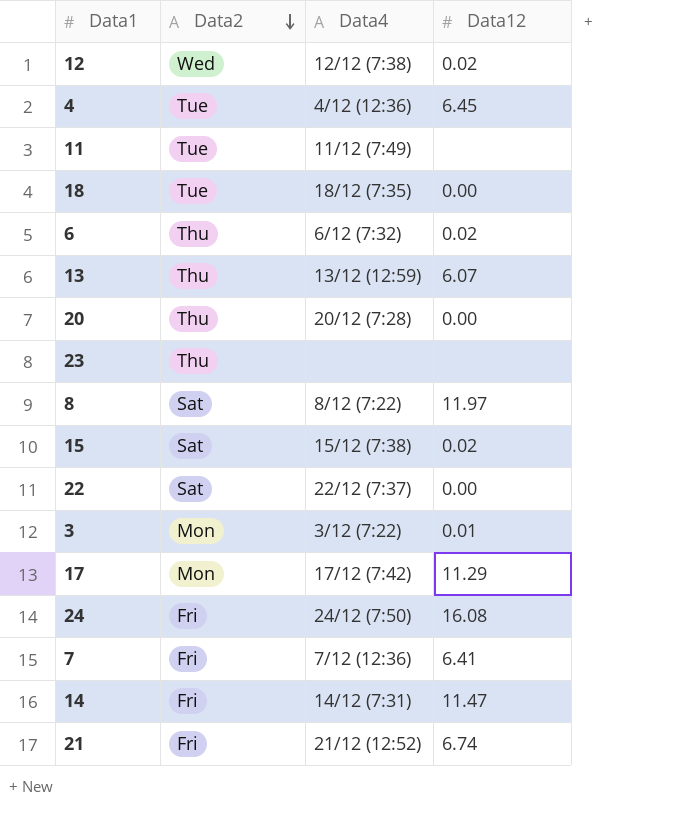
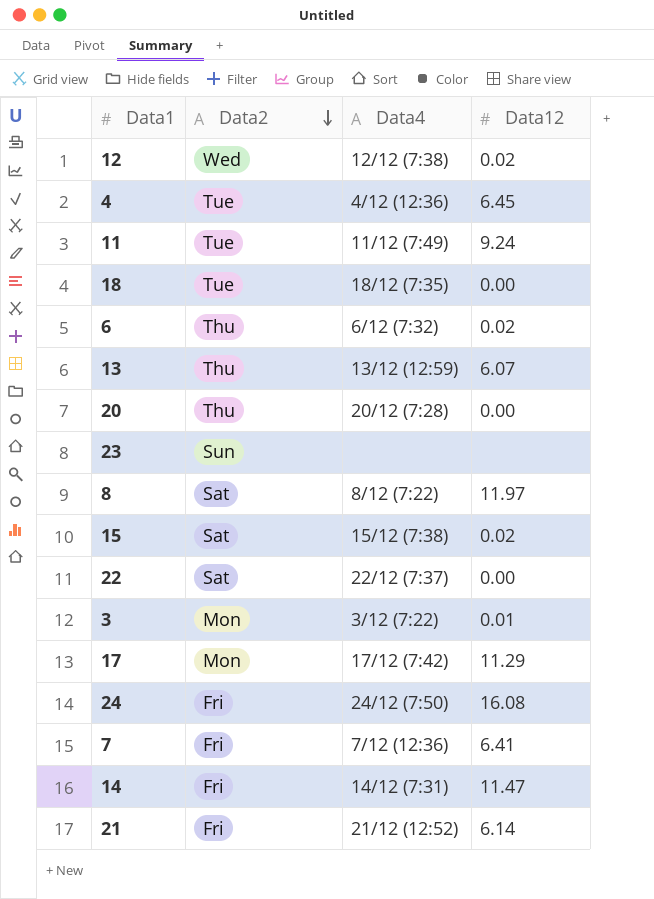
11 | Data12: none -> 9.24
23 | Data2: Thu -> Sun
21 | Data12: 6.74 -> 6.14

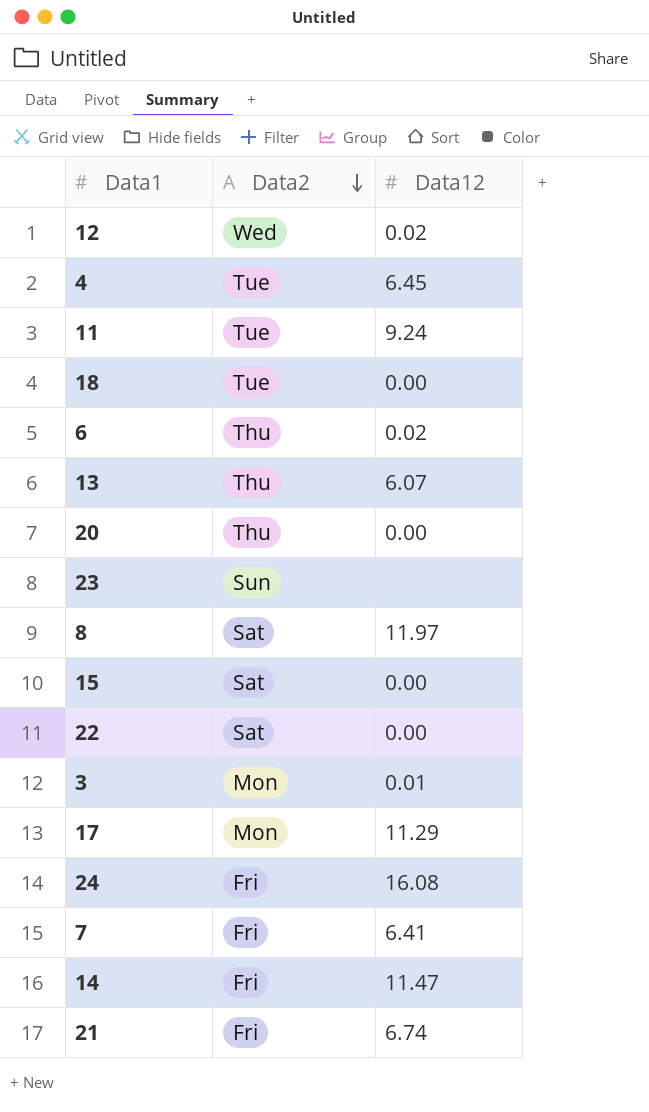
column Data4 | position: 3 -> none
15 | Data12: 0.02 -> 0.00
21 | Data12: 6.14 -> 6.74

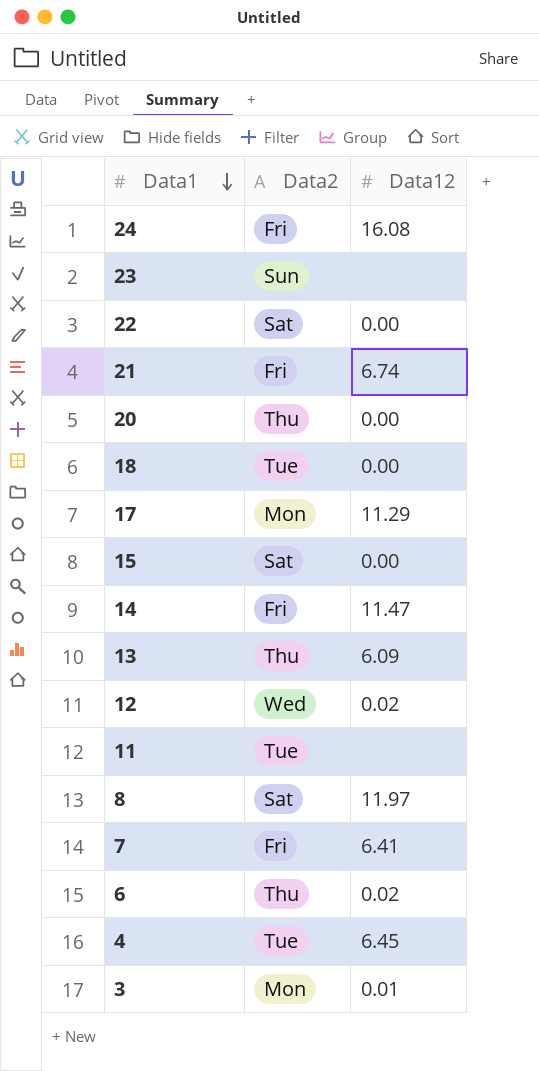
row order: Data2 descending -> Data1 descending
13 | Data12: 6.07 -> 6.09
11 | Data12: 9.24 -> none

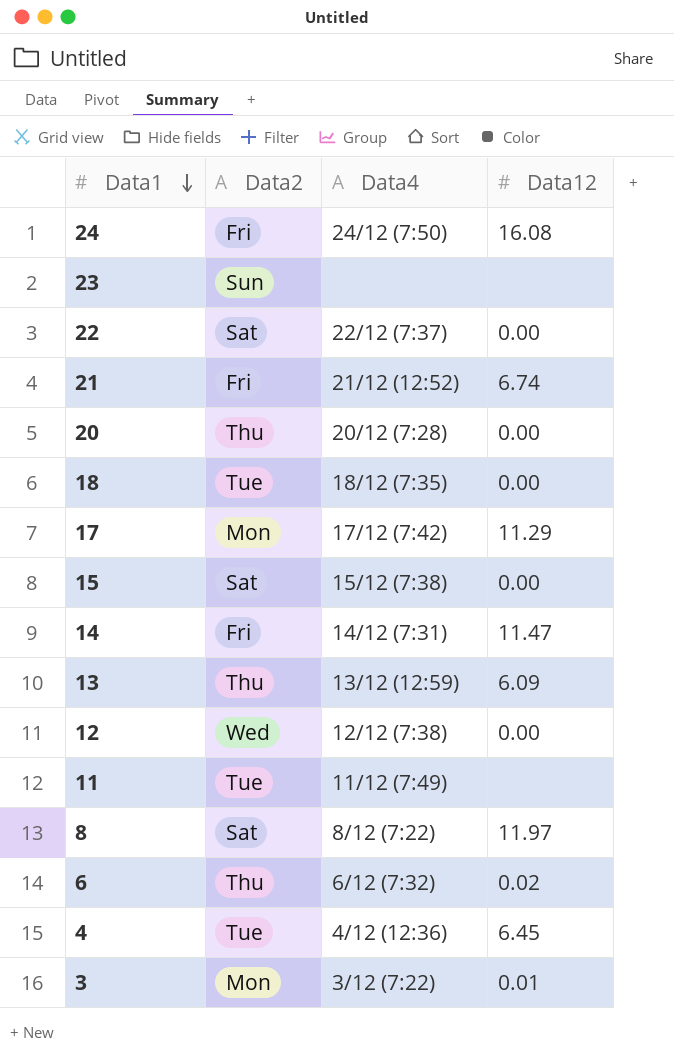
column Data4 | position: none -> 3
row 7: Fri | 6.41 -> none
12 | Data12: 0.02 -> 0.00

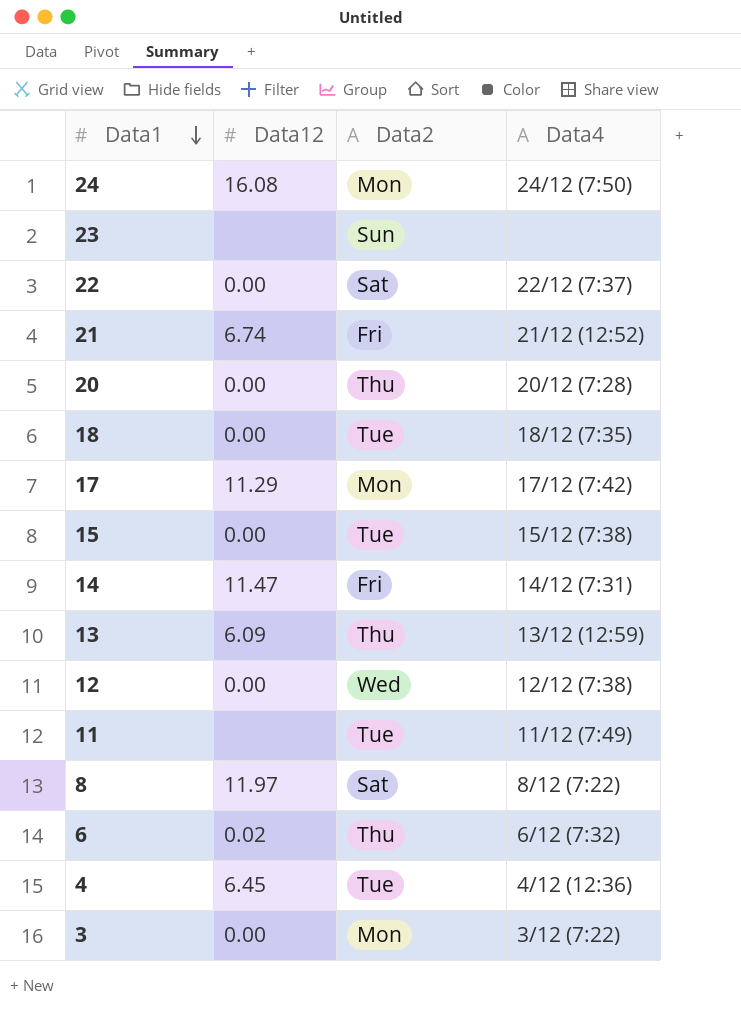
column Data12 | position: 4 -> 2
24 | Data2: Fri -> Mon
15 | Data2: Sat -> Tue
3 | Data12: 0.01 -> 0.00

